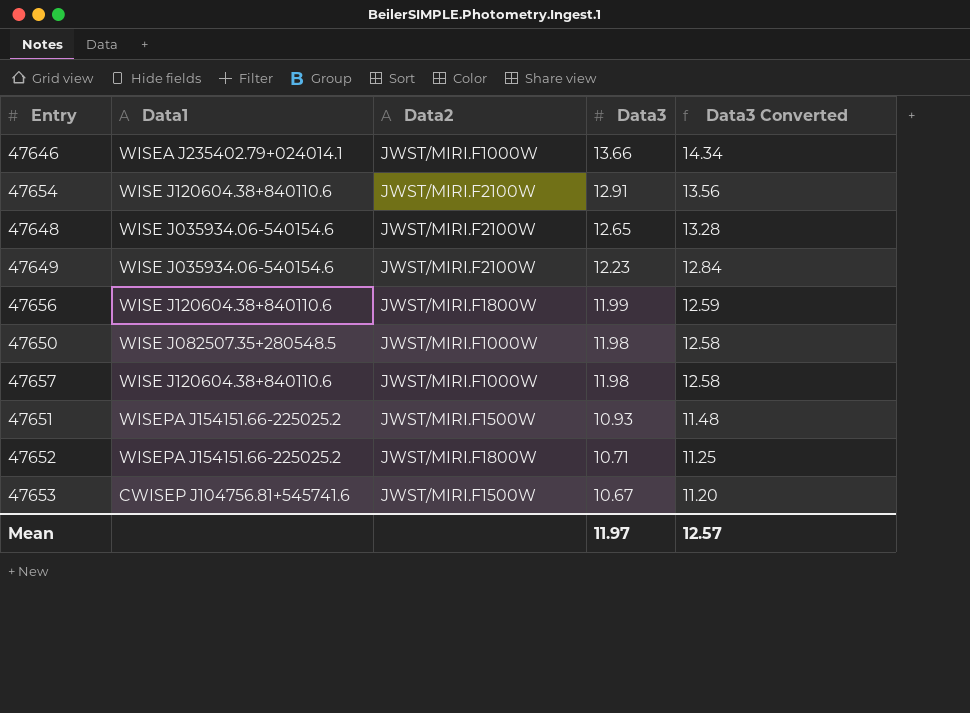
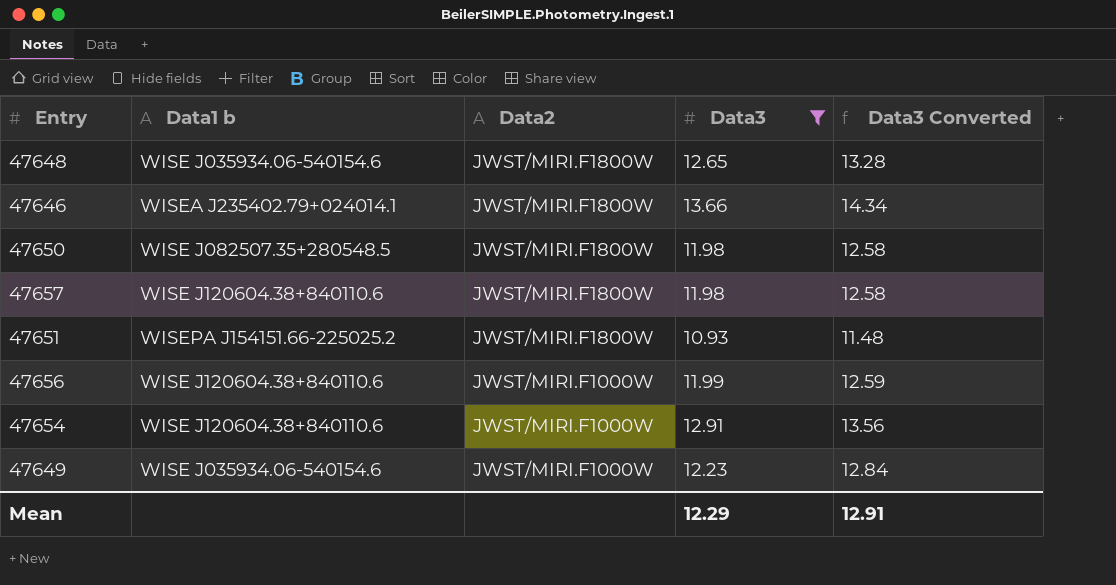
filter: none -> Data3 >= 10.93
row order: Data3 descending -> Data2 descending
column name: Data1 -> Data1 b
47648 | Data2: JWST/MIRI.F2100W -> JWST/MIRI.F1800W
47646 | Data2: JWST/MIRI.F1000W -> JWST/MIRI.F1800W
47650 | Data2: JWST/MIRI.F1000W -> JWST/MIRI.F1800W
47657 | Data2: JWST/MIRI.F1000W -> JWST/MIRI.F1800W
47651 | Data2: JWST/MIRI.F1500W -> JWST/MIRI.F1800W
47656 | Data2: JWST/MIRI.F1800W -> JWST/MIRI.F1000W
47654 | Data2: JWST/MIRI.F2100W -> JWST/MIRI.F1000W
47649 | Data2: JWST/MIRI.F2100W -> JWST/MIRI.F1000W
Mean | Data3: 11.97 -> 12.29
Mean | Data3 Converted: 12.57 -> 12.91

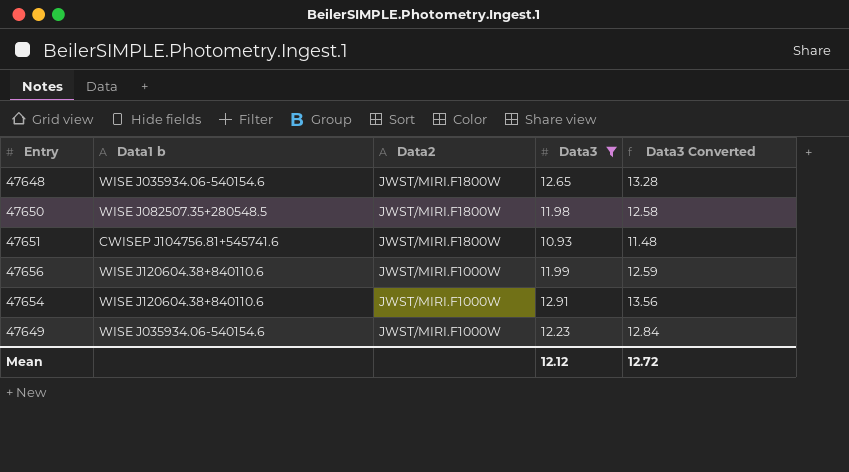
row 47646: WISEA J235402.79+024014.1 | JWST/MIRI.F1800W | 13.66 | 14.34 -> none
row 47657: WISE J120604.38+840110.6 | JWST/MIRI.F1800W | 11.98 | 12.58 -> none
47651 | Data1 b: WISEPA J154151.66-225025.2 -> CWISEP J104756.81+545741.6
Mean | Data3: 12.29 -> 12.12
Mean | Data3 Converted: 12.91 -> 12.72

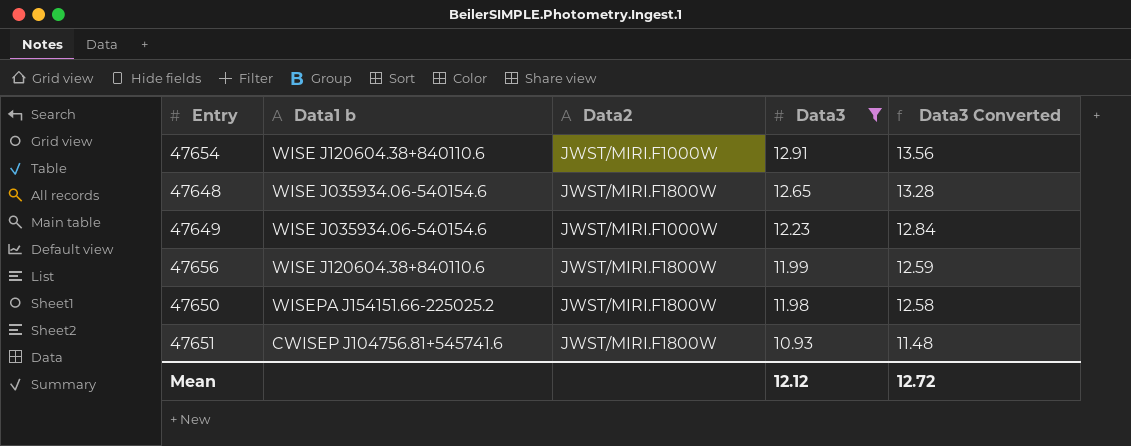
row order: Data2 descending -> Data3 descending
47656 | Data2: JWST/MIRI.F1000W -> JWST/MIRI.F1800W
47650 | Data1 b: WISE J082507.35+280548.5 -> WISEPA J154151.66-225025.2

